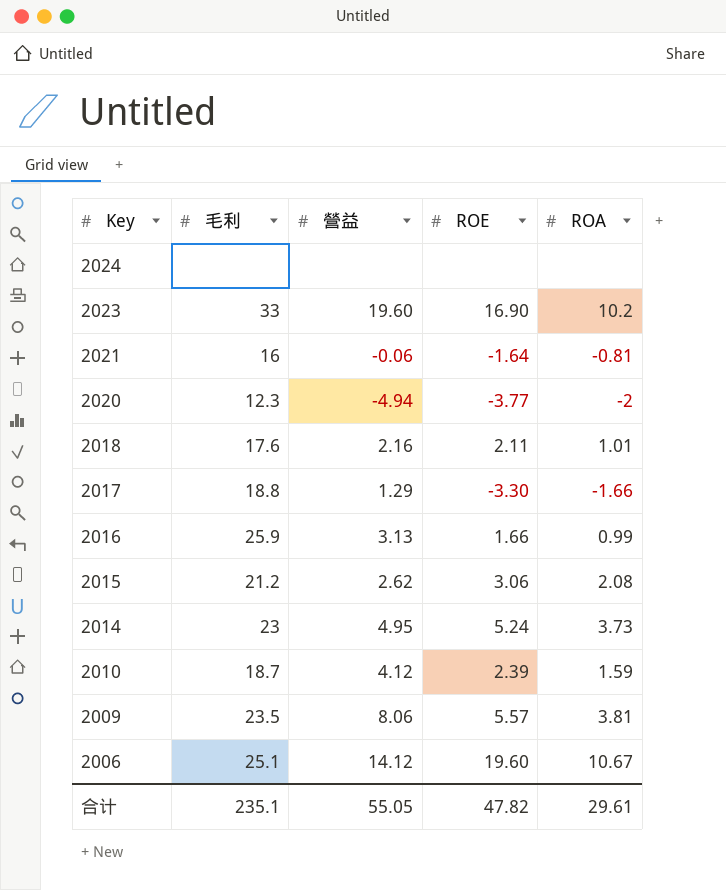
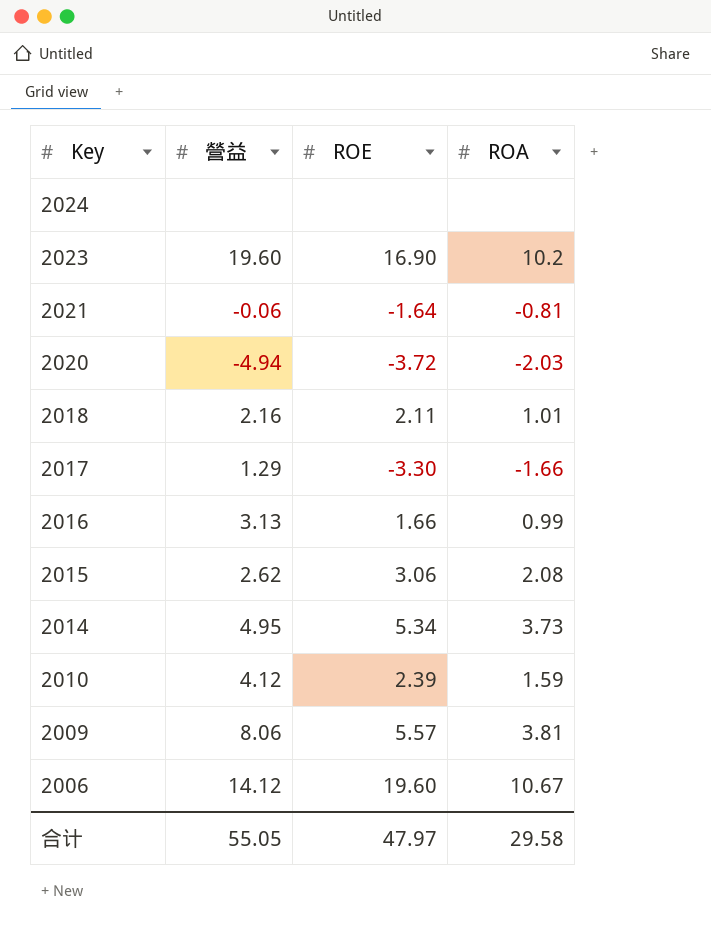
column 毛利 | position: 2 -> none
2020 | ROE: -3.77 -> -3.72
2020 | ROA: -2 -> -2.03
2014 | ROE: 5.24 -> 5.34
合计 | ROE: 47.82 -> 47.97
合计 | ROA: 29.61 -> 29.58

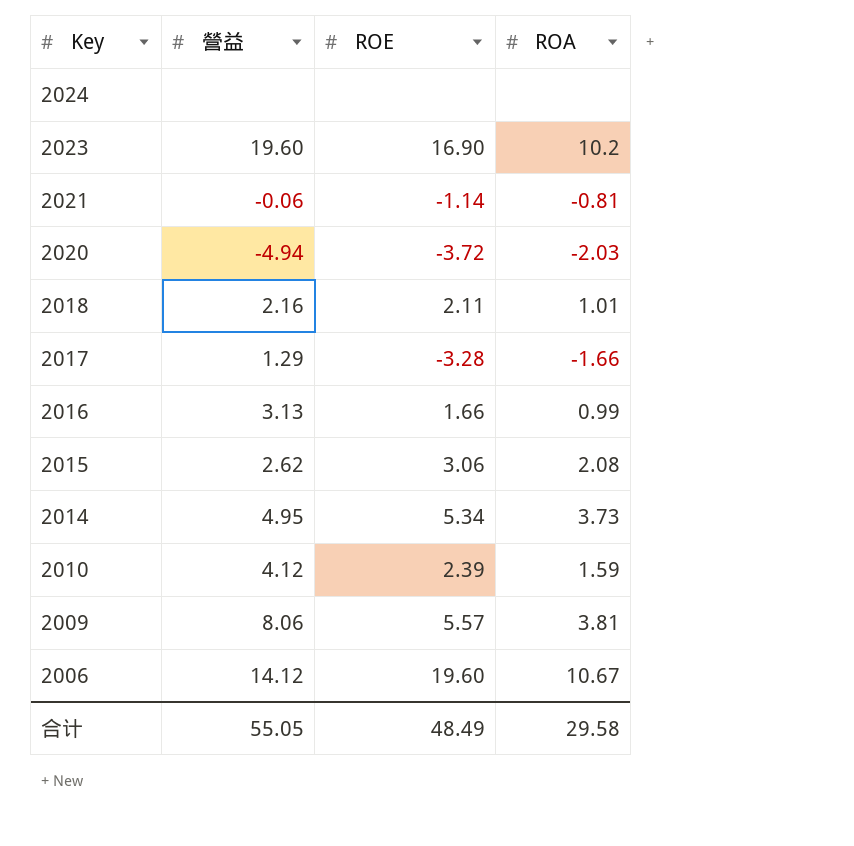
2021 | ROE: -1.64 -> -1.14
2017 | ROE: -3.30 -> -3.28
合计 | ROE: 47.97 -> 48.49

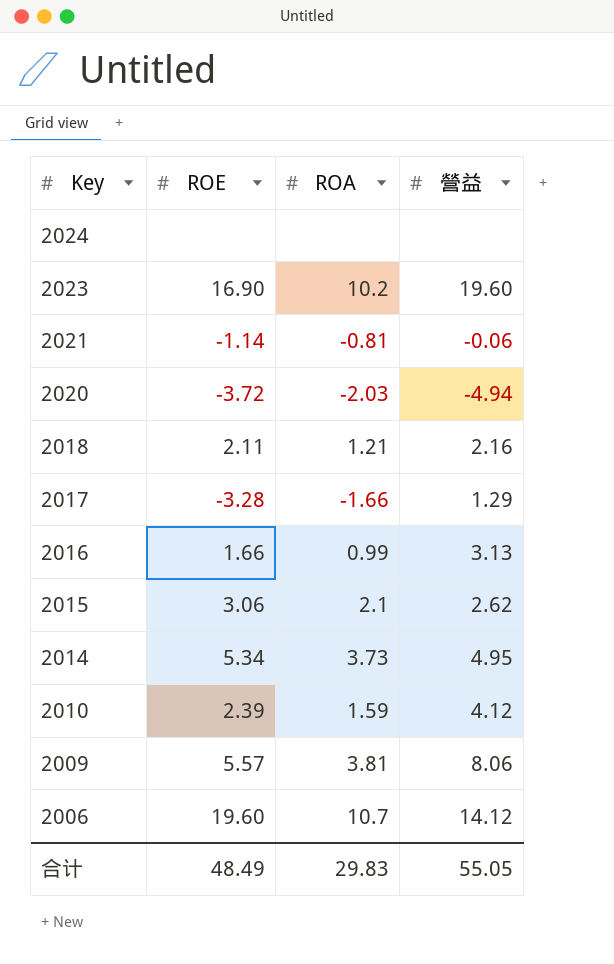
column 營益 | position: 2 -> 4
2018 | ROA: 1.01 -> 1.21
2015 | ROA: 2.08 -> 2.1
2006 | ROA: 10.67 -> 10.7
合计 | ROA: 29.58 -> 29.83

